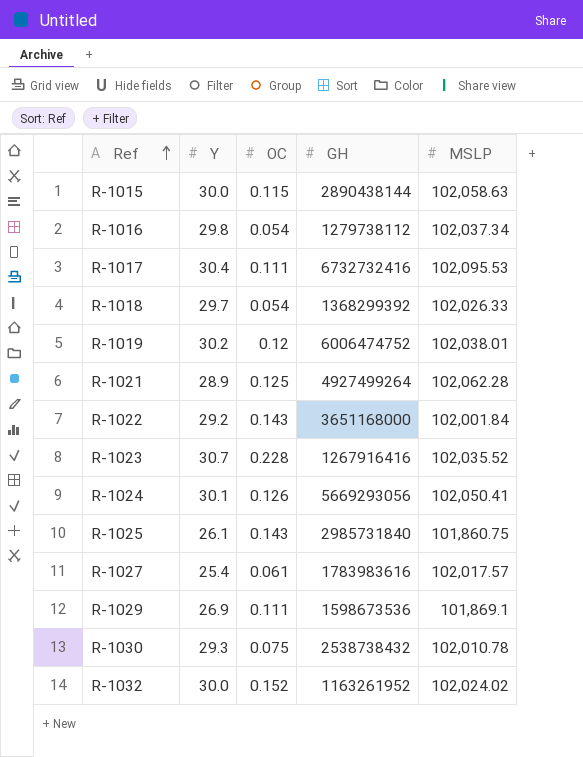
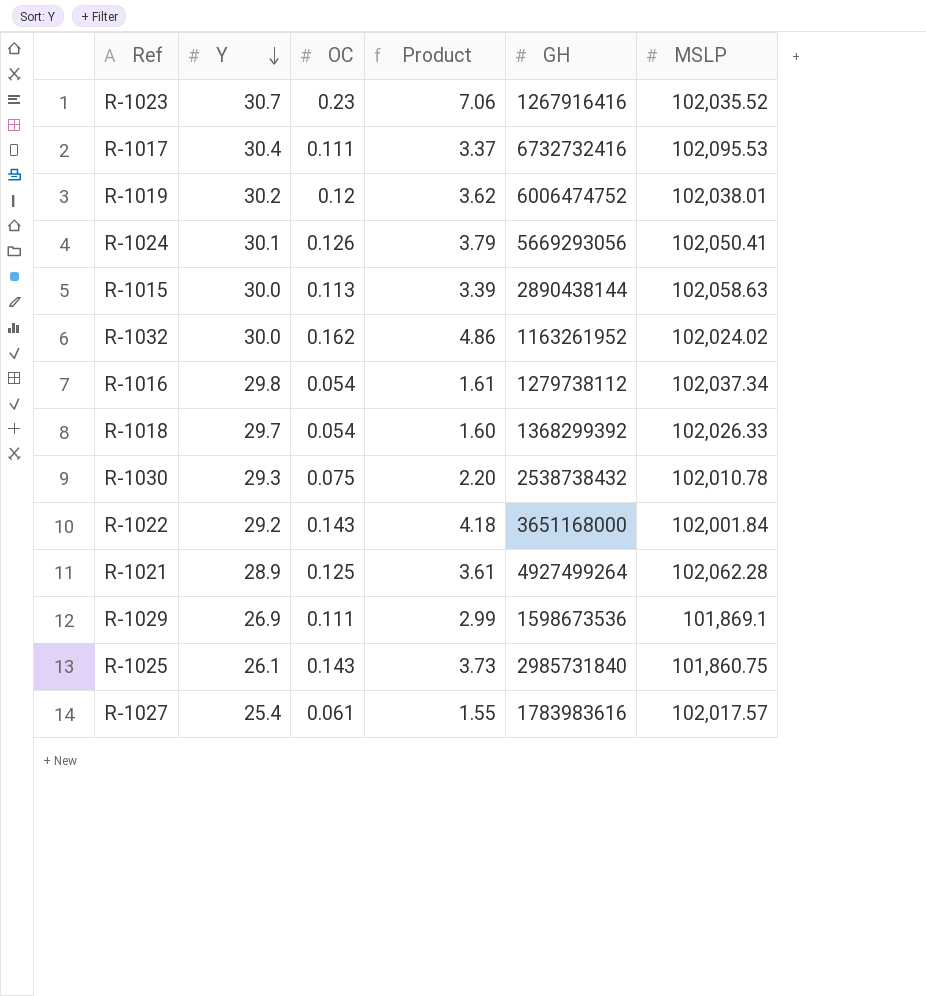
row order: Ref ascending -> Y descending
column Product | formula: none -> [Y] * [OC]
R-1023 | OC: 0.228 -> 0.23
R-1015 | OC: 0.115 -> 0.113
R-1032 | OC: 0.152 -> 0.162

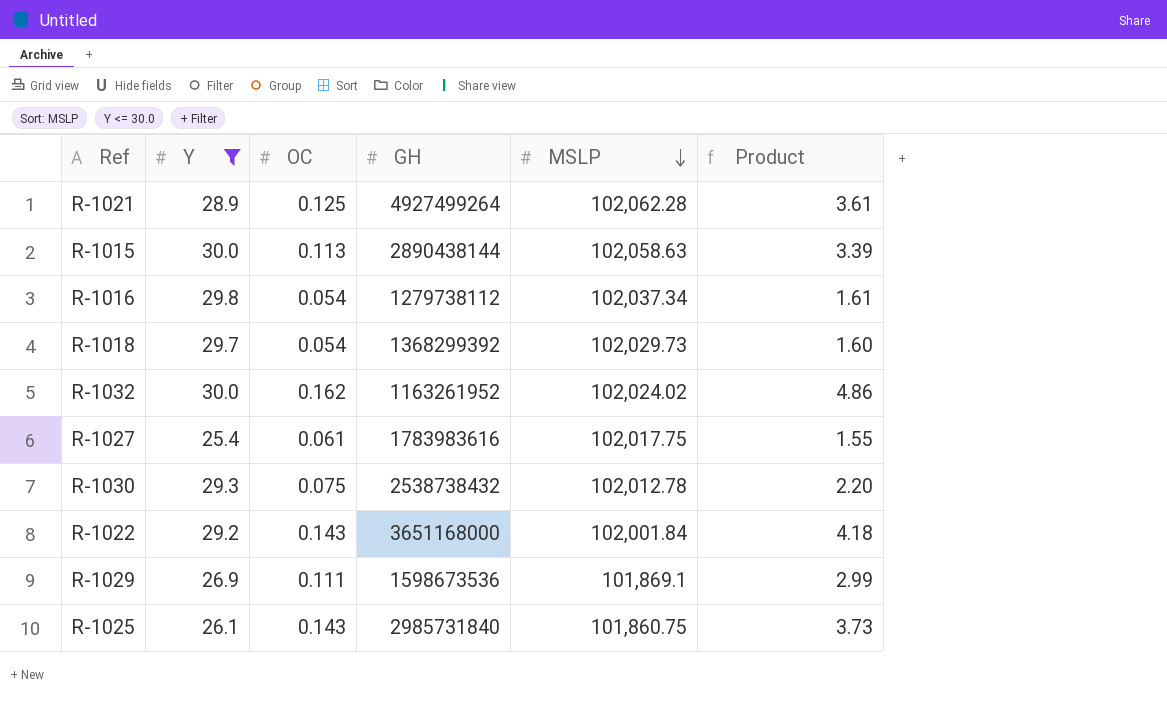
filter: none -> Y <= 30.0
row order: Y descending -> MSLP descending
column Product | position: 4 -> 6
R-1018 | MSLP: 102,026.33 -> 102,029.73
R-1027 | MSLP: 102,017.57 -> 102,017.75
R-1030 | MSLP: 102,010.78 -> 102,012.78

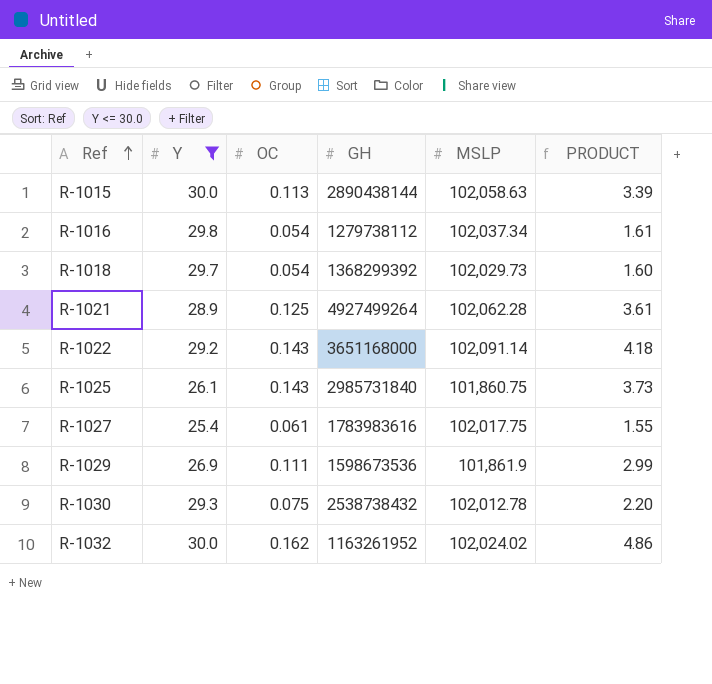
row order: MSLP descending -> Ref ascending
column name: Product -> PRODUCT
R-1022 | MSLP: 102,001.84 -> 102,091.14
R-1029 | MSLP: 101,869.1 -> 101,861.9

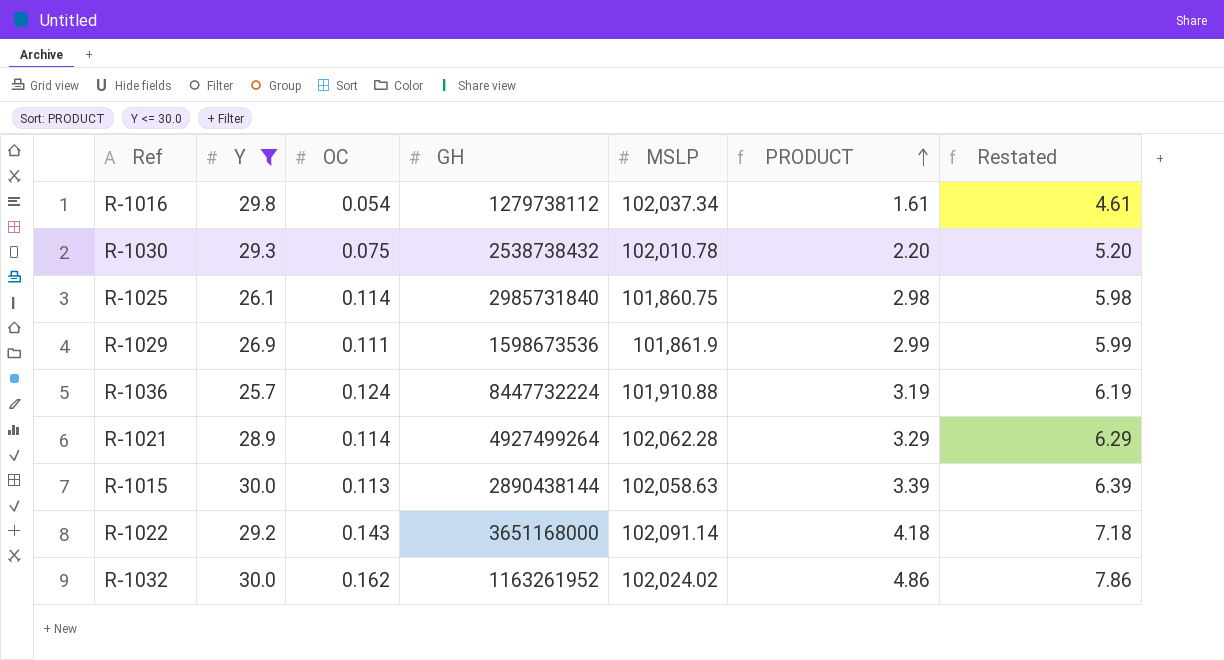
row order: Ref ascending -> PRODUCT ascending
column Restated | formula: none -> [PRODUCT] + 3
row R-1018: 29.7 | 0.054 | 1368299392 | 102,029.73 | 1.60 -> none
row R-1027: 25.4 | 0.061 | 1783983616 | 102,017.75 | 1.55 -> none
R-1030 | MSLP: 102,012.78 -> 102,010.78
R-1025 | OC: 0.143 -> 0.114
R-1025 | PRODUCT: 3.73 -> 2.98
row R-1036: none -> 25.7 | 0.124 | 8447732224 | 101,910.88 | 3.19 | 6.19
R-1021 | OC: 0.125 -> 0.114
R-1021 | PRODUCT: 3.61 -> 3.29

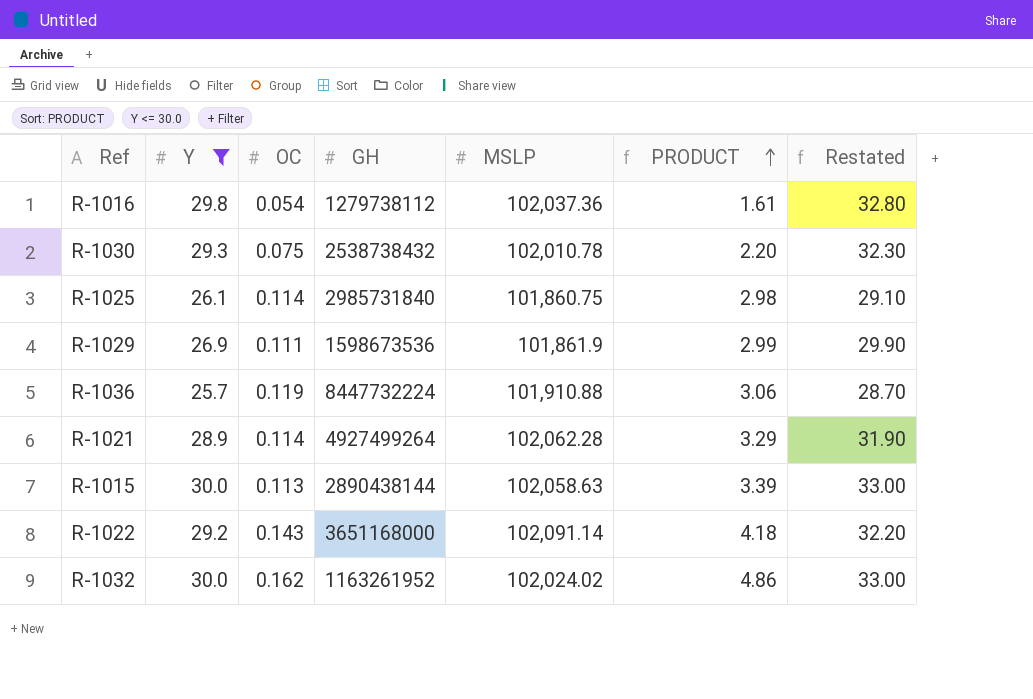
column Restated | formula: [PRODUCT] + 3 -> [Y] + 3
R-1016 | MSLP: 102,037.34 -> 102,037.36
R-1036 | OC: 0.124 -> 0.119
R-1036 | PRODUCT: 3.19 -> 3.06

